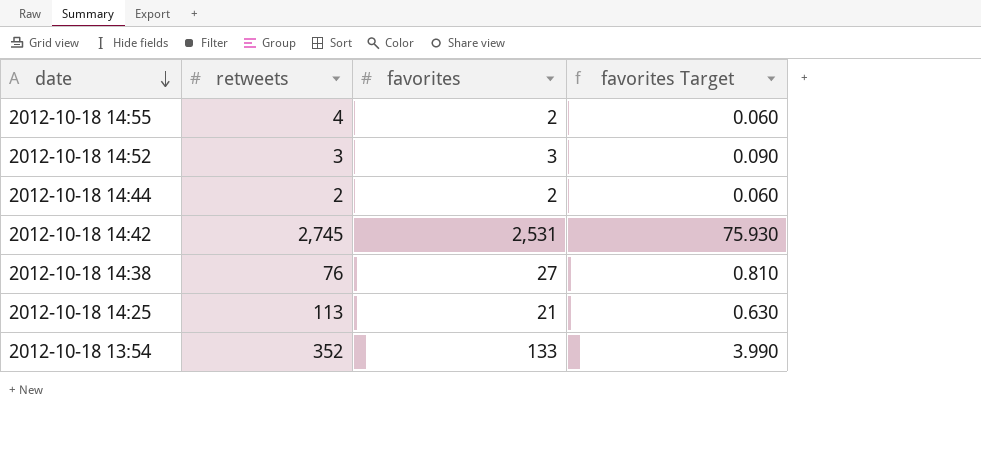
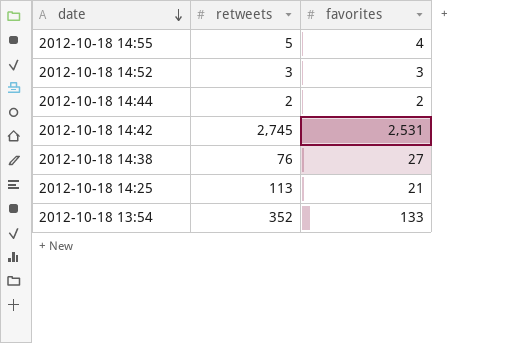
column favorites Target | formula: [favorites] * 0.03 -> none
2012-10-18 14:55 | retweets: 4 -> 5
2012-10-18 14:55 | favorites: 2 -> 4

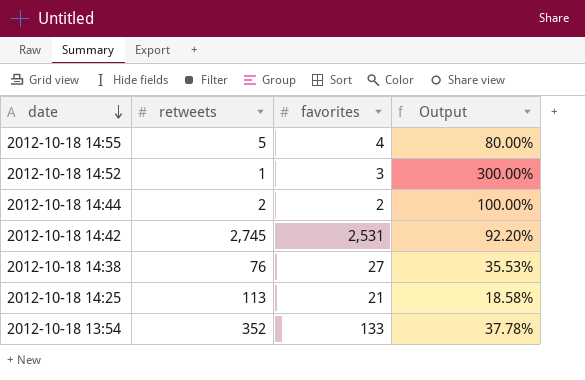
column Output | formula: none -> [favorites] / [retweets]
2012-10-18 14:52 | retweets: 3 -> 1

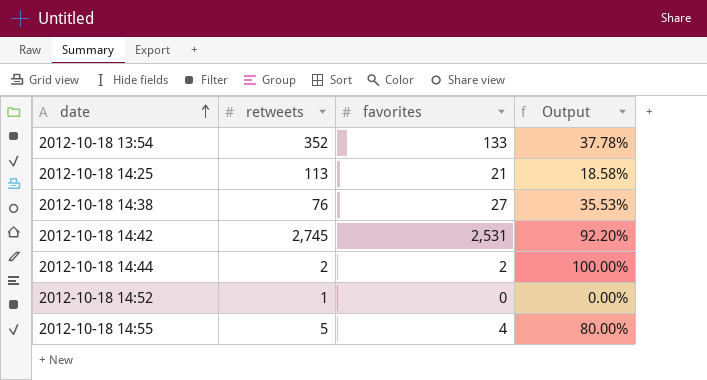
row order: date descending -> date ascending
2012-10-18 14:52 | favorites: 3 -> 0
2012-10-18 14:52 | Output: 300.00% -> 0.00%

